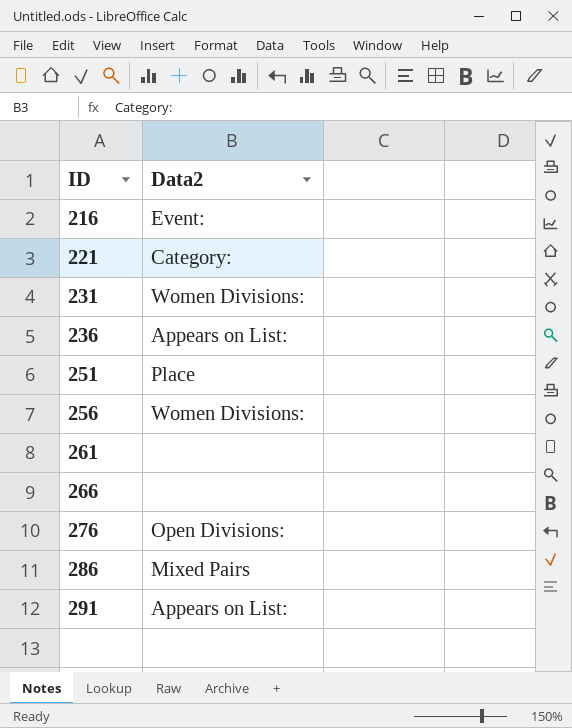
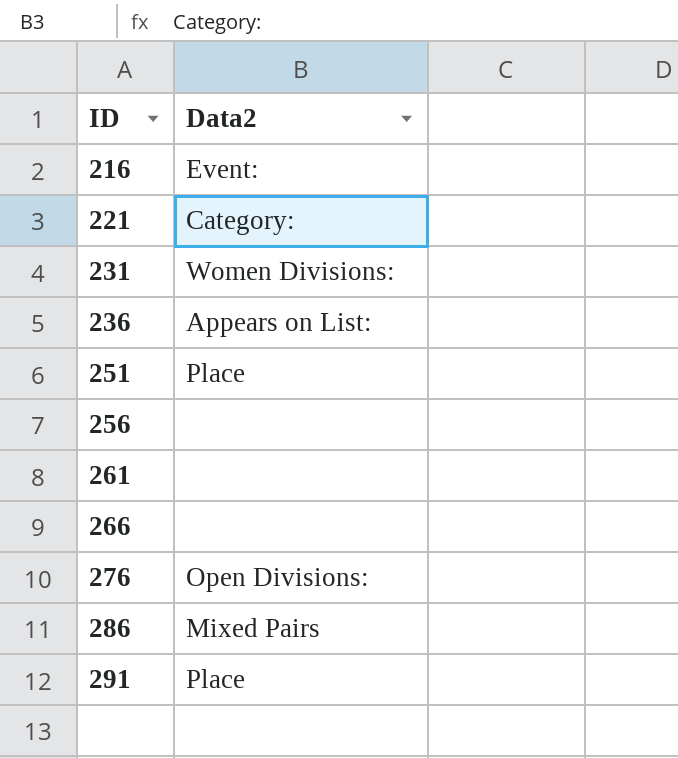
256 | Data2: Women Divisions: -> none
291 | Data2: Appears on List: -> Place

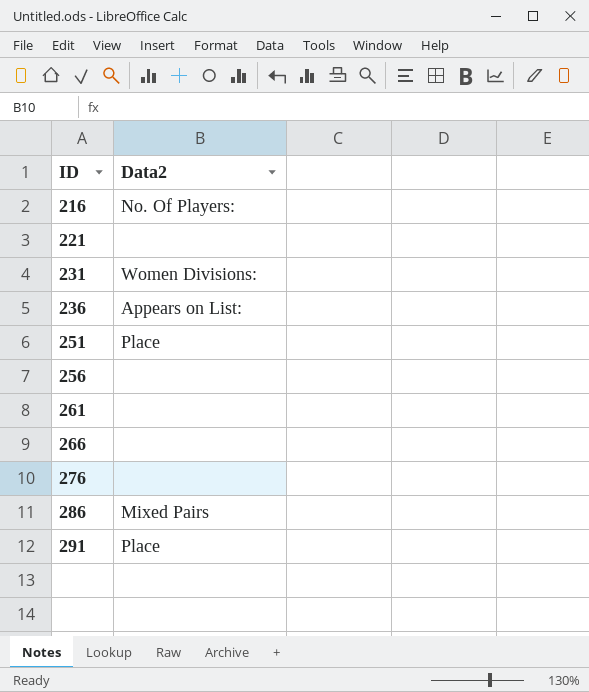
216 | Data2: Event: -> No. Of Players:
221 | Data2: Category: -> none
276 | Data2: Open Divisions: -> none

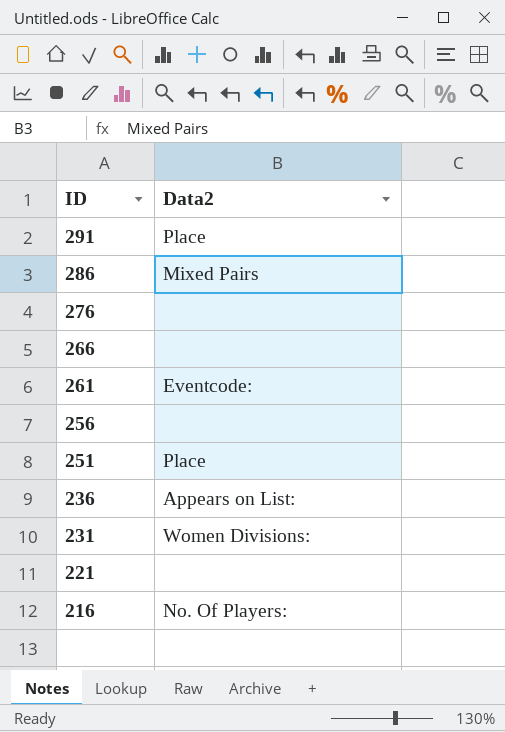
row order: ID ascending -> ID descending
261 | Data2: none -> Eventcode:

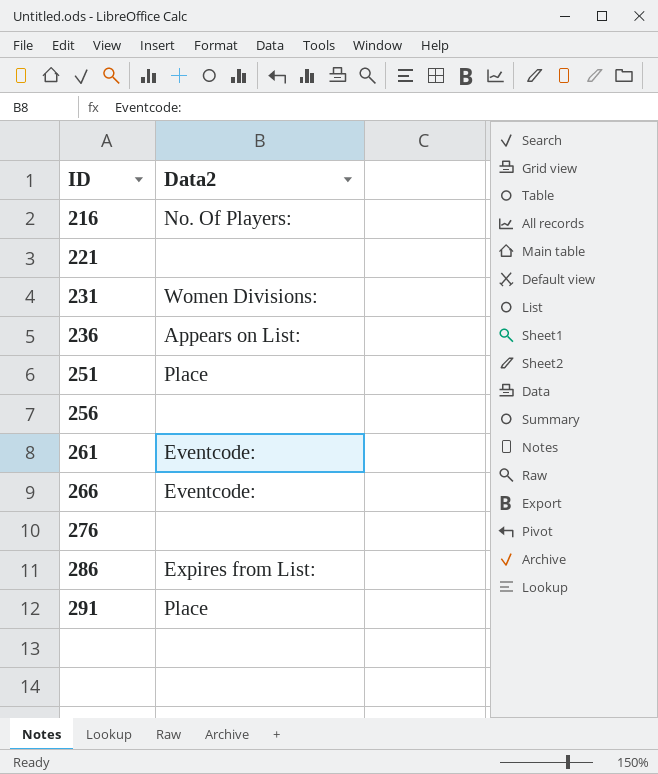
row order: ID descending -> ID ascending
266 | Data2: none -> Eventcode:
286 | Data2: Mixed Pairs -> Expires from List:

